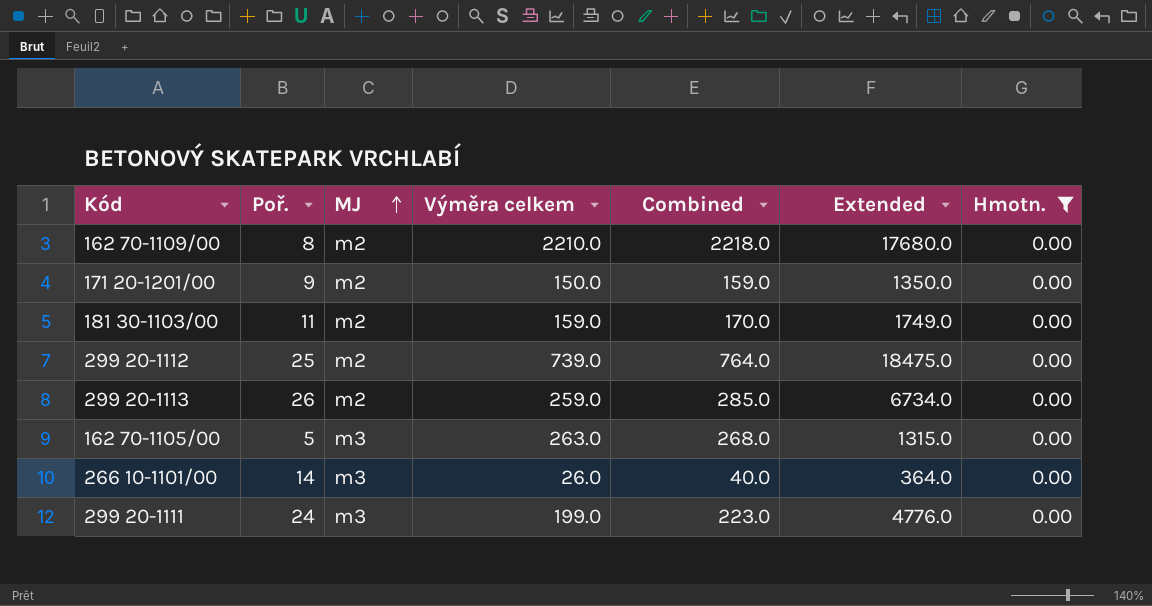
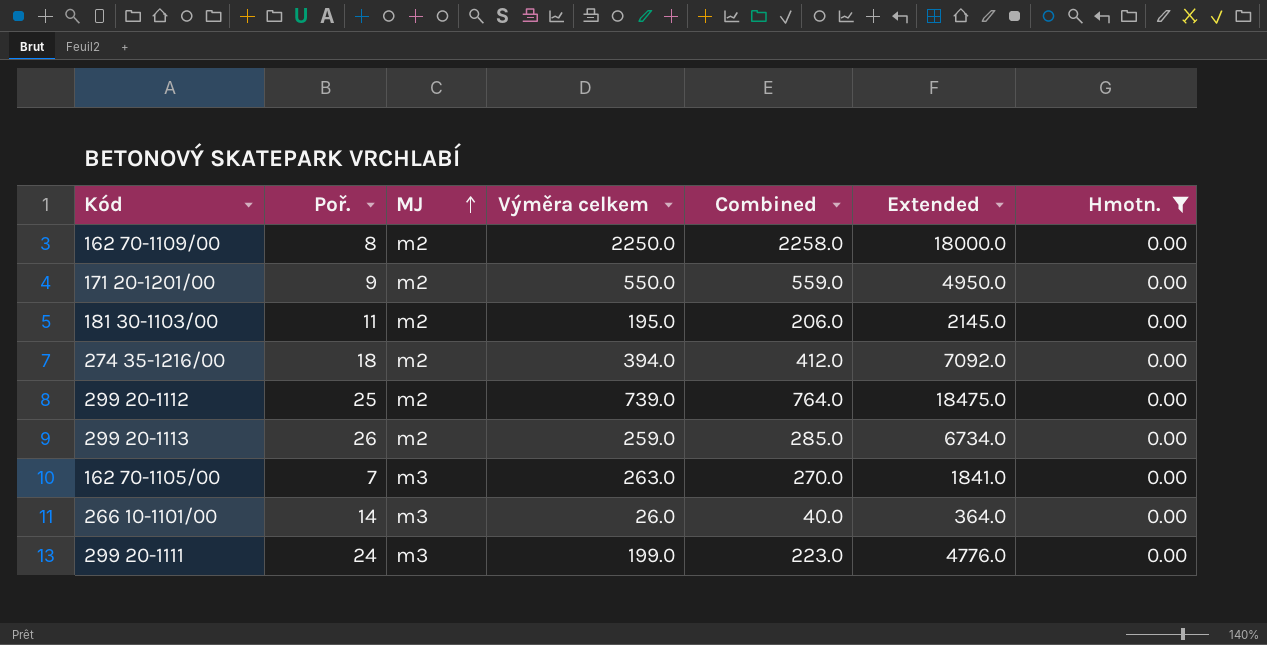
162 70-1109/00 | Výměra celkem: 2210.0 -> 2250.0
162 70-1109/00 | Combined: 2218.0 -> 2258.0
162 70-1109/00 | Extended: 17680.0 -> 18000.0
171 20-1201/00 | Výměra celkem: 150.0 -> 550.0
171 20-1201/00 | Combined: 159.0 -> 559.0
171 20-1201/00 | Extended: 1350.0 -> 4950.0
181 30-1103/00 | Výměra celkem: 159.0 -> 195.0
181 30-1103/00 | Combined: 170.0 -> 206.0
181 30-1103/00 | Extended: 1749.0 -> 2145.0
row 274 35-1216/00: none -> 18 | m2 | 394.0 | 412.0 | 7092.0 | 0.00
162 70-1105/00 | Poř.: 5 -> 7
162 70-1105/00 | Combined: 268.0 -> 270.0
162 70-1105/00 | Extended: 1315.0 -> 1841.0

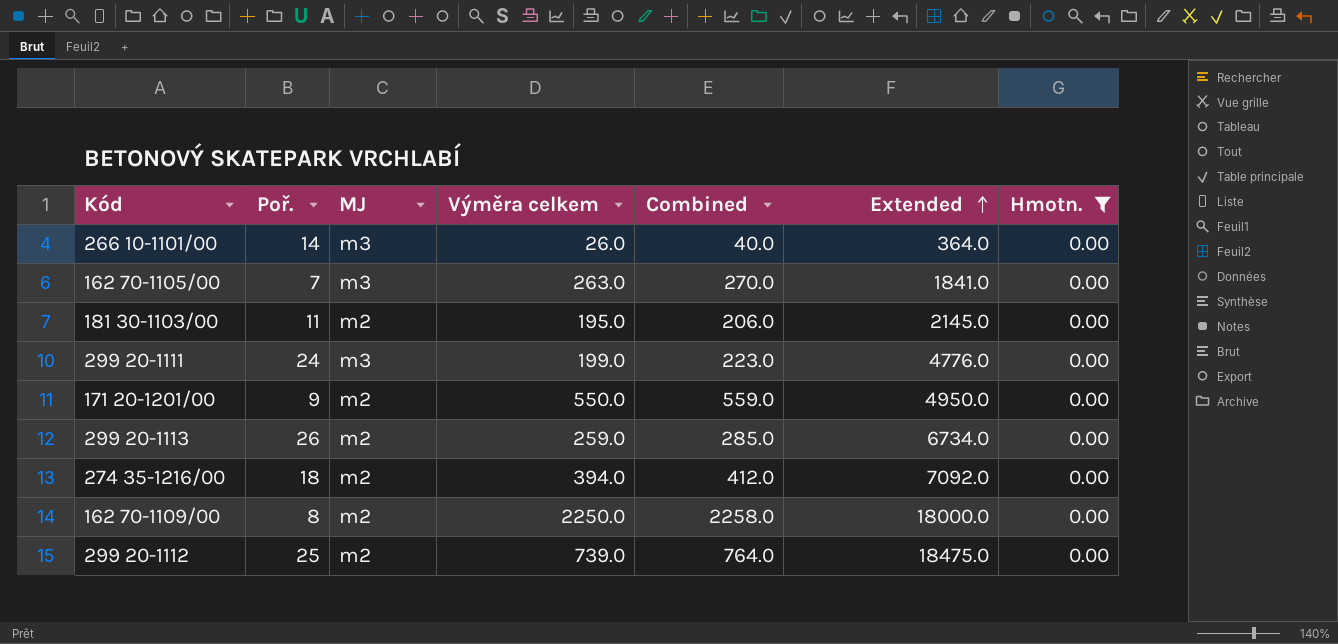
row order: MJ ascending -> Extended ascending

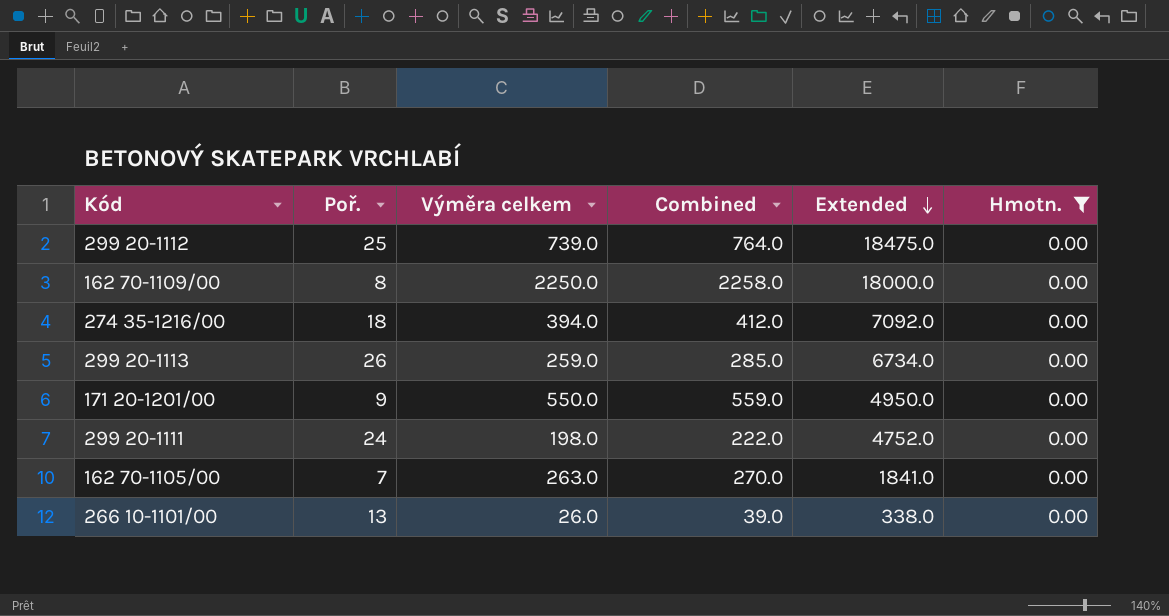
row order: Extended ascending -> Extended descending
column MJ | position: 3 -> none
row 181 30-1103/00: 11 | m2 | 195.0 | 206.0 | 2145.0 | 0.00 -> none
299 20-1111 | Výměra celkem: 199.0 -> 198.0
299 20-1111 | Combined: 223.0 -> 222.0
299 20-1111 | Extended: 4776.0 -> 4752.0
266 10-1101/00 | Poř.: 14 -> 13
266 10-1101/00 | Combined: 40.0 -> 39.0
266 10-1101/00 | Extended: 364.0 -> 338.0

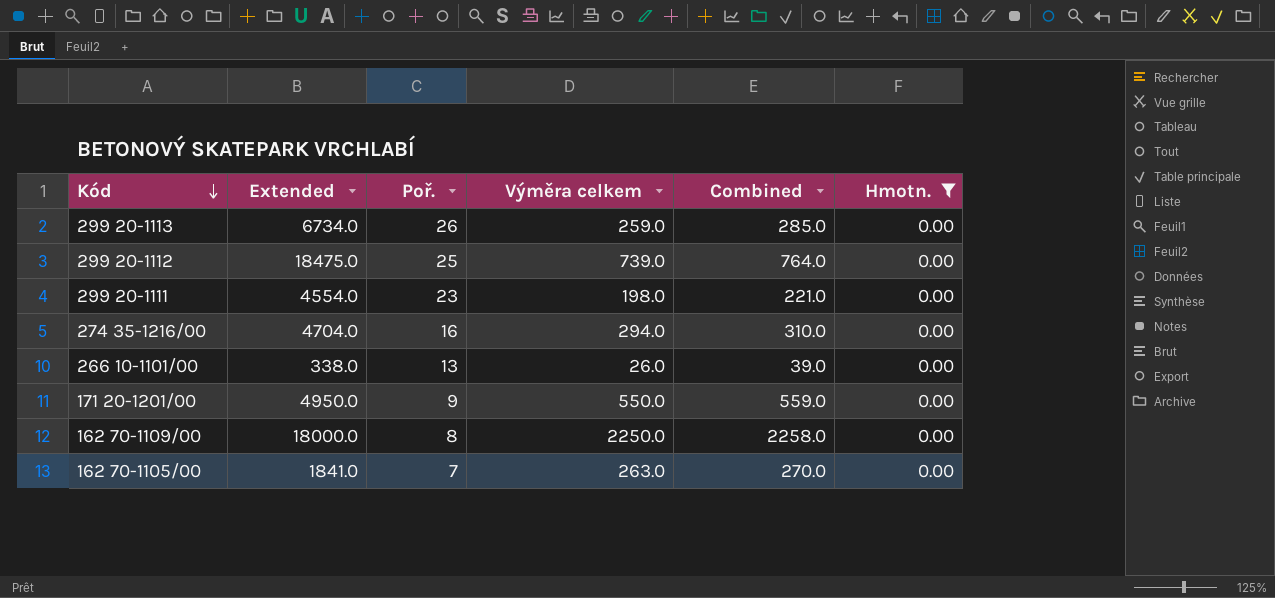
row order: Extended descending -> Kód descending
column Extended | position: 5 -> 2
299 20-1111 | Extended: 4752.0 -> 4554.0
299 20-1111 | Poř.: 24 -> 23
299 20-1111 | Combined: 222.0 -> 221.0
274 35-1216/00 | Extended: 7092.0 -> 4704.0
274 35-1216/00 | Poř.: 18 -> 16
274 35-1216/00 | Výměra celkem: 394.0 -> 294.0
274 35-1216/00 | Combined: 412.0 -> 310.0

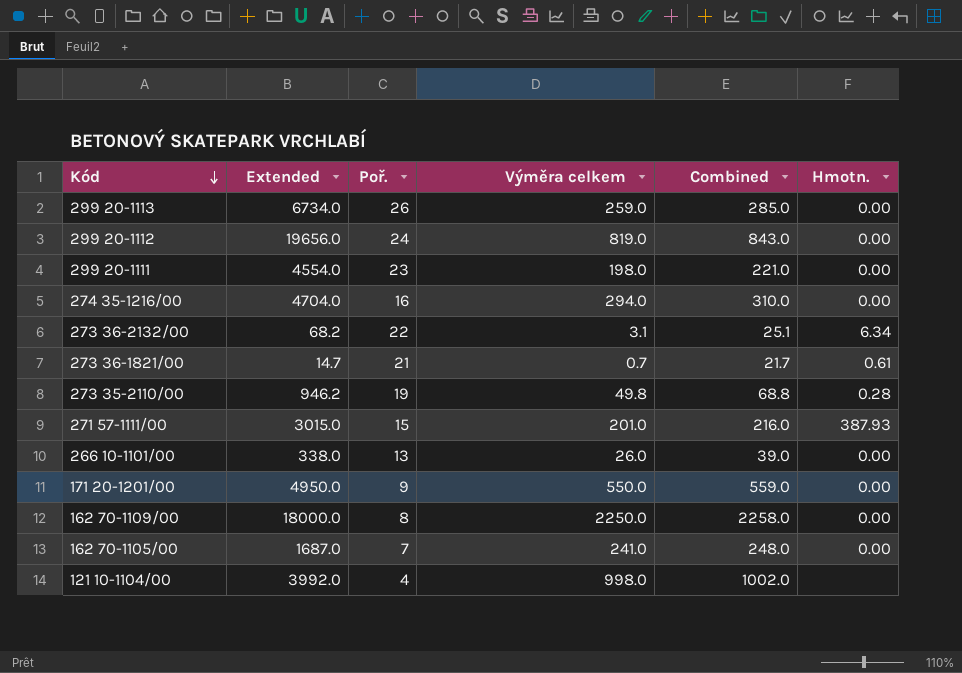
filter: Hmotn. = 0.00 -> none
299 20-1112 | Extended: 18475.0 -> 19656.0
299 20-1112 | Poř.: 25 -> 24
299 20-1112 | Výměra celkem: 739.0 -> 819.0
299 20-1112 | Combined: 764.0 -> 843.0
162 70-1105/00 | Extended: 1841.0 -> 1687.0
162 70-1105/00 | Výměra celkem: 263.0 -> 241.0
162 70-1105/00 | Combined: 270.0 -> 248.0

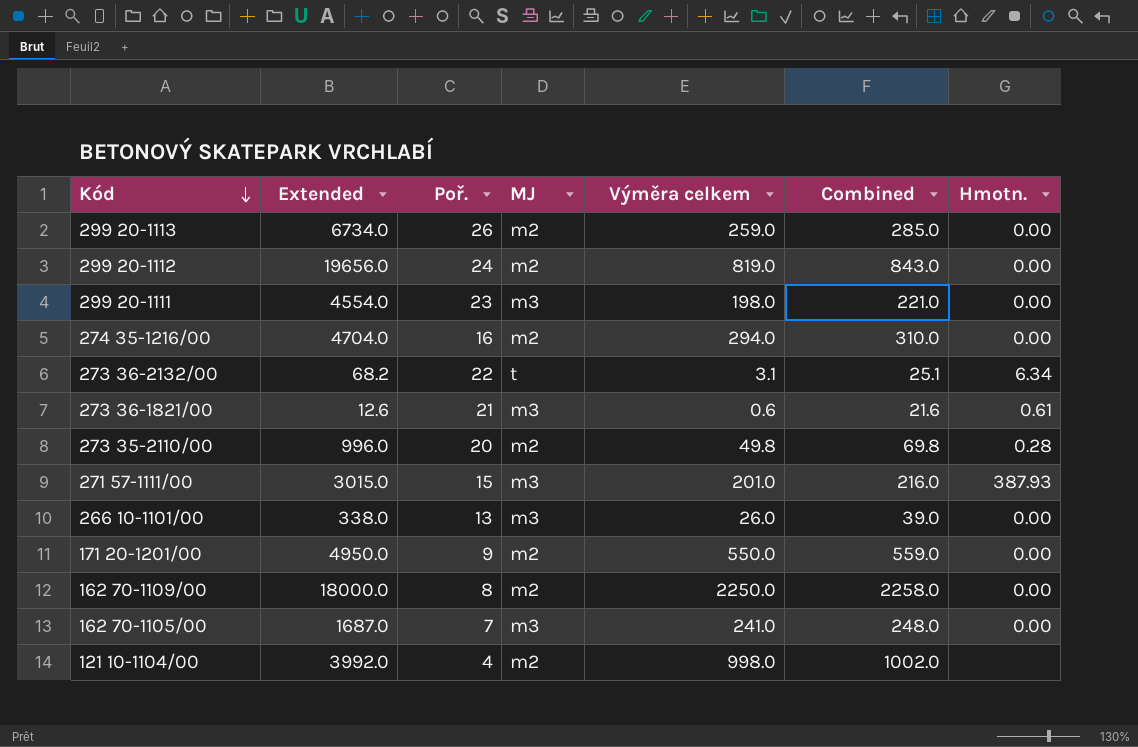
column MJ | position: none -> 4
273 36-1821/00 | Extended: 14.7 -> 12.6
273 36-1821/00 | Výměra celkem: 0.7 -> 0.6
273 36-1821/00 | Combined: 21.7 -> 21.6
273 35-2110/00 | Extended: 946.2 -> 996.0
273 35-2110/00 | Poř.: 19 -> 20
273 35-2110/00 | Combined: 68.8 -> 69.8

